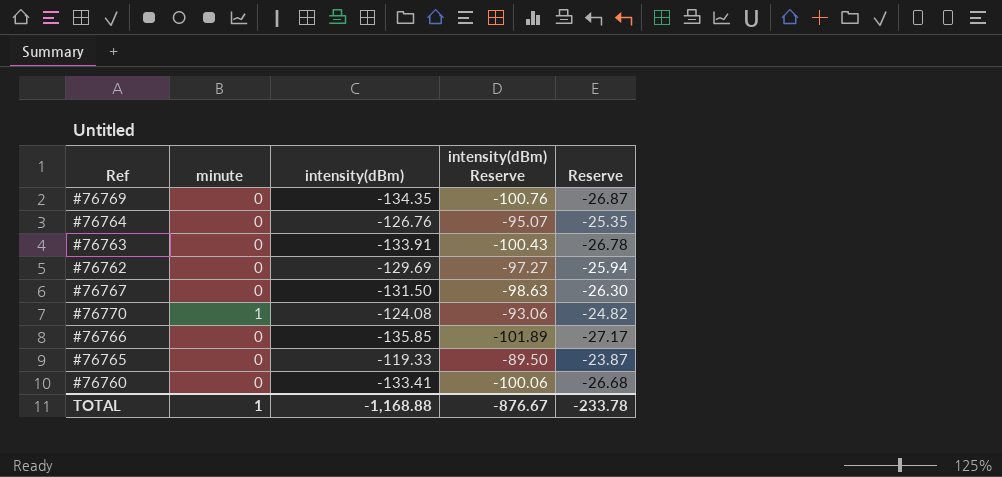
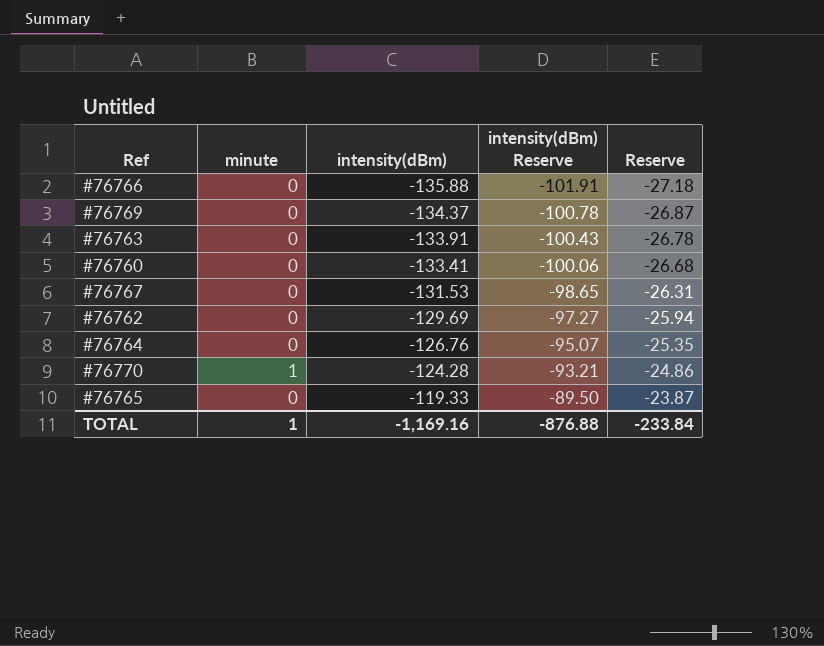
row order: none -> intensity(dBm) ascending
#76766 | intensity(dBm): -135.85 -> -135.88
#76766 | intensity(dBm) Reserve: -101.89 -> -101.91
#76766 | Reserve: -27.17 -> -27.18
#76769 | intensity(dBm): -134.35 -> -134.37
#76769 | intensity(dBm) Reserve: -100.76 -> -100.78
#76767 | intensity(dBm): -131.50 -> -131.53
#76767 | intensity(dBm) Reserve: -98.63 -> -98.65
#76767 | Reserve: -26.30 -> -26.31
#76770 | intensity(dBm): -124.08 -> -124.28
#76770 | intensity(dBm) Reserve: -93.06 -> -93.21
#76770 | Reserve: -24.82 -> -24.86
TOTAL | intensity(dBm): -1,168.88 -> -1,169.16
TOTAL | intensity(dBm) Reserve: -876.67 -> -876.88
TOTAL | Reserve: -233.78 -> -233.84

